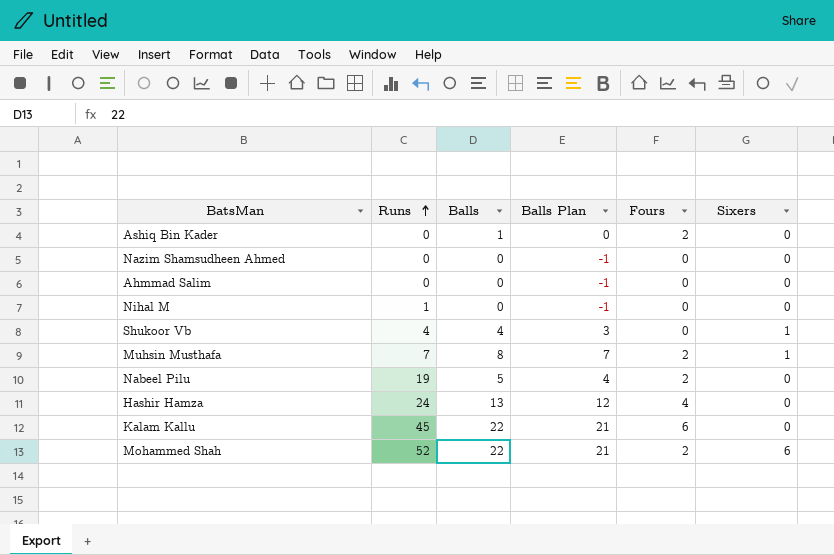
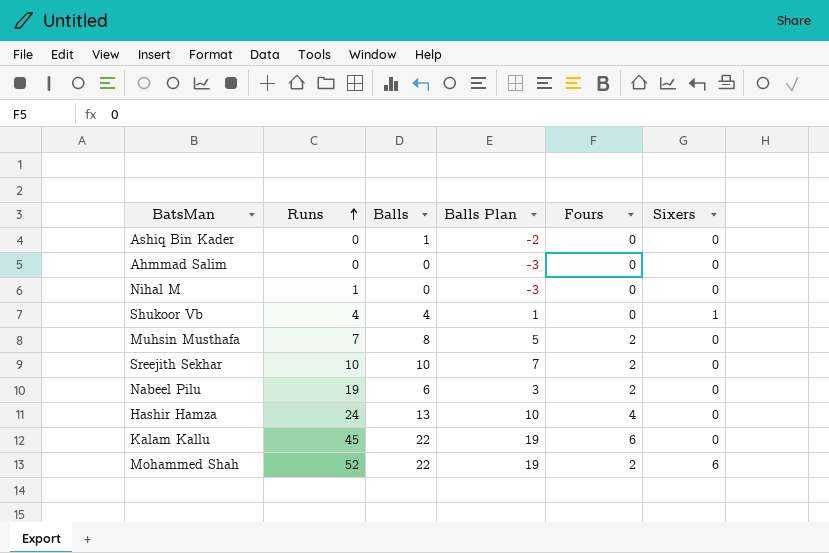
column Balls Plan | formula: [Balls] - 1 -> [Balls] - 3
row Nazim Shamsudheen Ahmed: 0 | 0 | -1 | 0 | 0 -> none
Ashiq Bin Kader | Fours: 2 -> 0
Muhsin Musthafa | Sixers: 1 -> 0
row Sreejith Sekhar: none -> 10 | 10 | 7 | 2 | 0
Nabeel Pilu | Balls: 5 -> 6

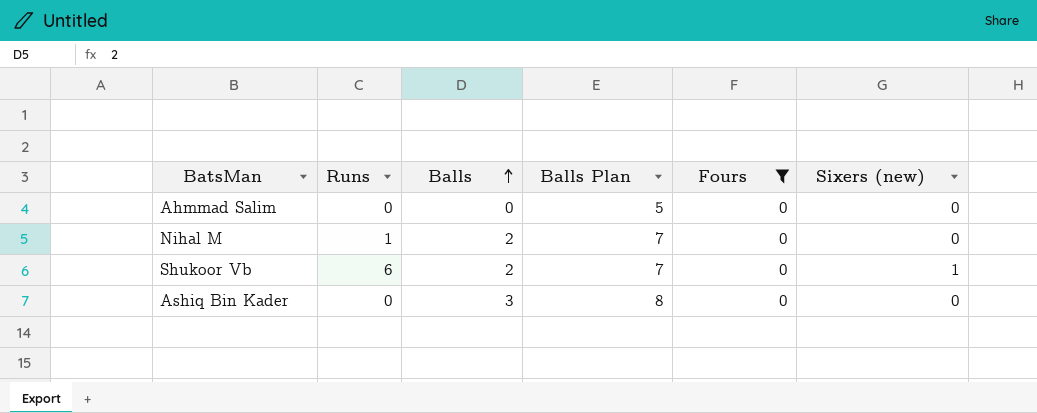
filter: none -> Fours = 0
row order: Runs ascending -> Balls ascending
column Balls Plan | formula: [Balls] - 3 -> [Balls] + 5
column name: Sixers -> Sixers (new)
Nihal M | Balls: 0 -> 2
Shukoor Vb | Runs: 4 -> 6
Shukoor Vb | Balls: 4 -> 2
Ashiq Bin Kader | Balls: 1 -> 3

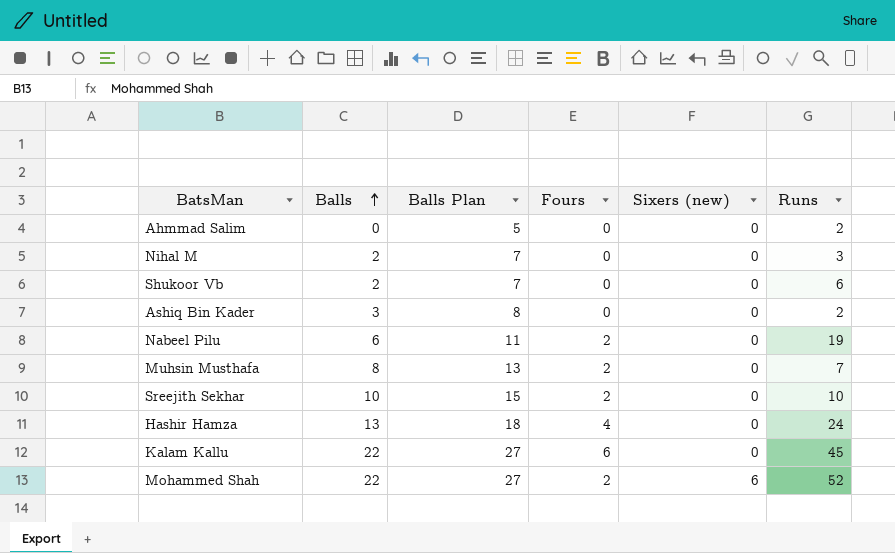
filter: Fours = 0 -> none
column Runs | position: 2 -> 6
Ahmmad Salim | Runs: 0 -> 2
Nihal M | Runs: 1 -> 3
Shukoor Vb | Sixers (new): 1 -> 0
Ashiq Bin Kader | Runs: 0 -> 2

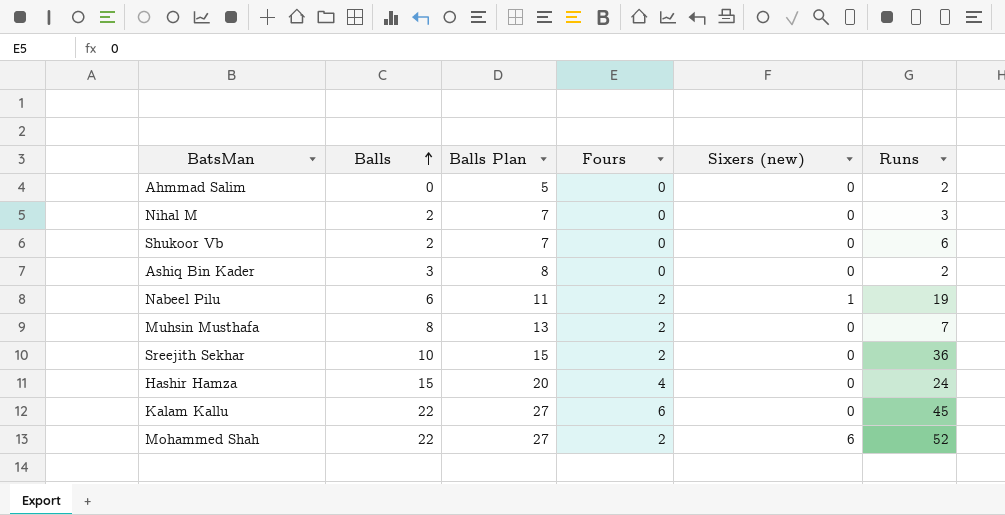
Nabeel Pilu | Sixers (new): 0 -> 1
Sreejith Sekhar | Runs: 10 -> 36
Hashir Hamza | Balls: 13 -> 15
Hashir Hamza | Balls Plan: 18 -> 20

